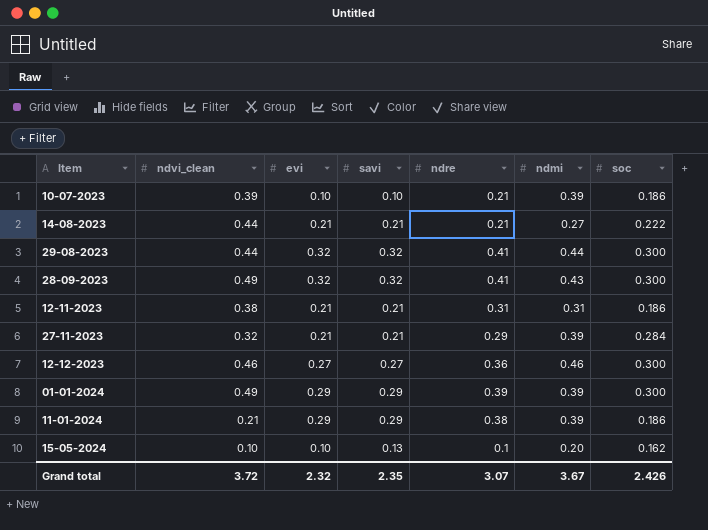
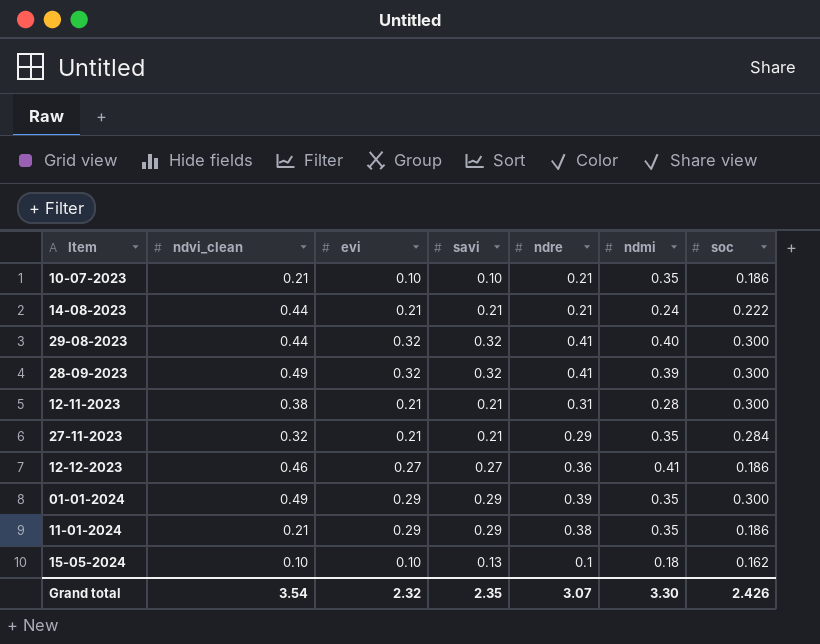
10-07-2023 | ndvi_clean: 0.39 -> 0.21
10-07-2023 | ndmi: 0.39 -> 0.35
14-08-2023 | ndmi: 0.27 -> 0.24
29-08-2023 | ndmi: 0.44 -> 0.40
28-09-2023 | ndmi: 0.43 -> 0.39
12-11-2023 | ndmi: 0.31 -> 0.28
12-11-2023 | soc: 0.186 -> 0.300
27-11-2023 | ndmi: 0.39 -> 0.35
12-12-2023 | ndmi: 0.46 -> 0.41
12-12-2023 | soc: 0.300 -> 0.186
01-01-2024 | ndmi: 0.39 -> 0.35
11-01-2024 | ndmi: 0.39 -> 0.35
15-05-2024 | ndmi: 0.20 -> 0.18
Grand total | ndvi_clean: 3.72 -> 3.54
Grand total | ndmi: 3.67 -> 3.30

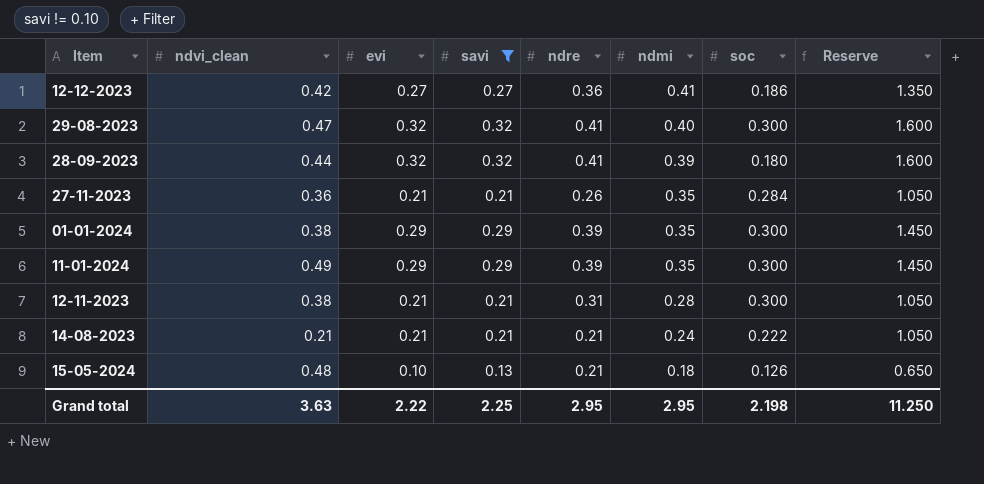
filter: none -> savi != 0.10
row order: Item ascending -> ndmi descending
column Reserve | formula: none -> [savi] * 5
12-12-2023 | ndvi_clean: 0.46 -> 0.42
29-08-2023 | ndvi_clean: 0.44 -> 0.47
28-09-2023 | ndvi_clean: 0.49 -> 0.44
28-09-2023 | soc: 0.300 -> 0.180
27-11-2023 | ndvi_clean: 0.32 -> 0.36
27-11-2023 | ndre: 0.29 -> 0.26
01-01-2024 | ndvi_clean: 0.49 -> 0.38
11-01-2024 | ndvi_clean: 0.21 -> 0.49
11-01-2024 | ndre: 0.38 -> 0.39
11-01-2024 | soc: 0.186 -> 0.300
14-08-2023 | ndvi_clean: 0.44 -> 0.21
15-05-2024 | ndvi_clean: 0.10 -> 0.48
15-05-2024 | ndre: 0.1 -> 0.21
15-05-2024 | soc: 0.162 -> 0.126
Grand total | ndvi_clean: 3.54 -> 3.63
Grand total | evi: 2.32 -> 2.22
Grand total | savi: 2.35 -> 2.25
Grand total | ndre: 3.07 -> 2.95
Grand total | ndmi: 3.30 -> 2.95
Grand total | soc: 2.426 -> 2.198

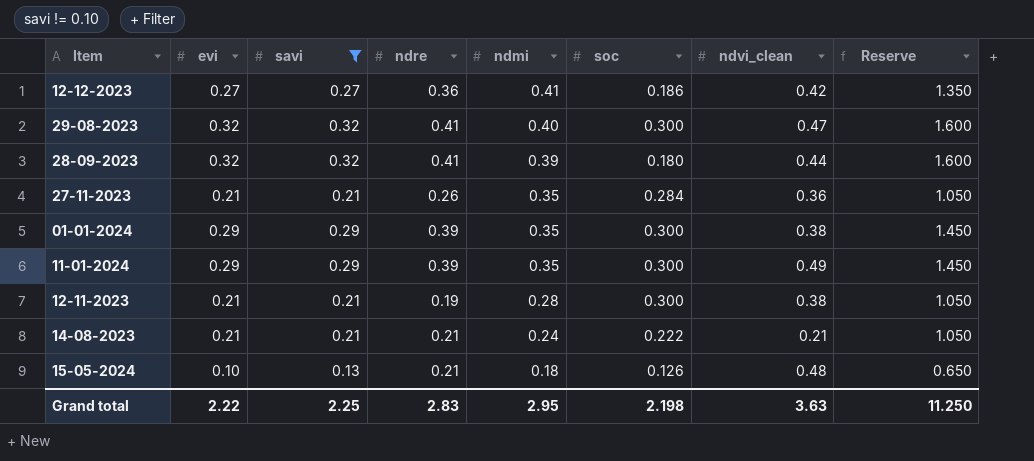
column ndvi_clean | position: 2 -> 7
12-11-2023 | ndre: 0.31 -> 0.19
Grand total | ndre: 2.95 -> 2.83

